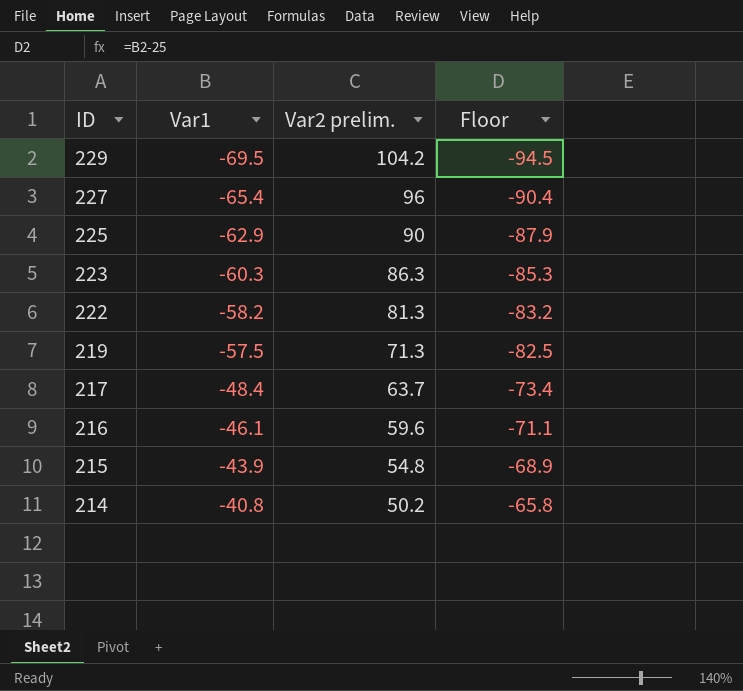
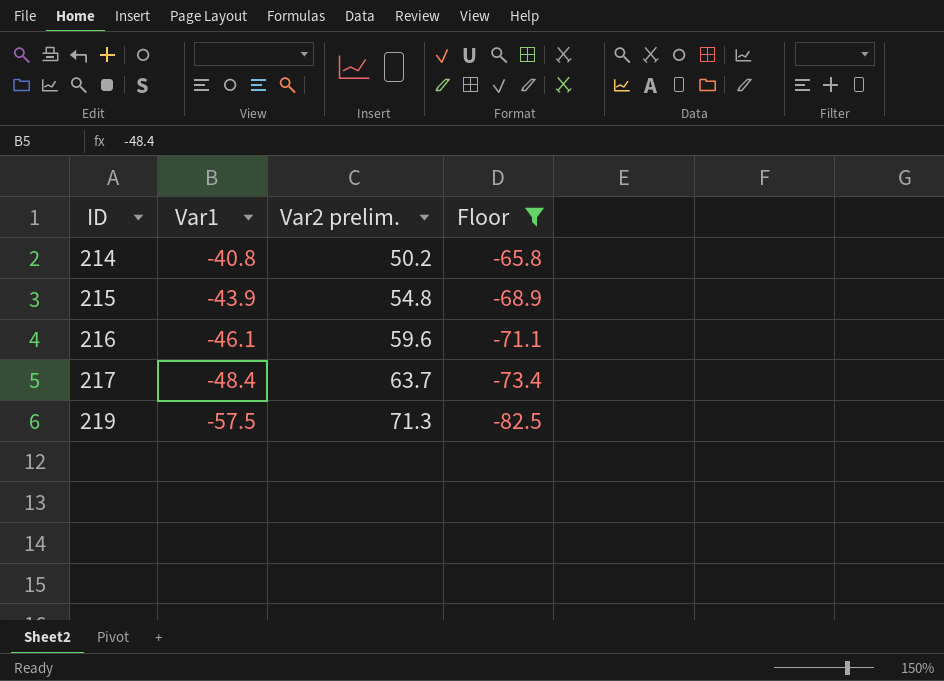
filter: none -> Floor >= -82.5
row order: ID descending -> ID ascending

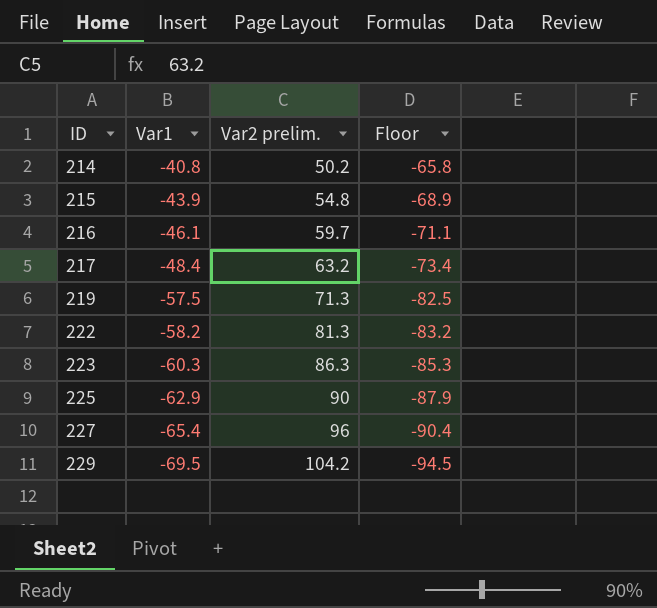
filter: Floor >= -82.5 -> none
216 | Var2 prelim.: 59.6 -> 59.7
217 | Var2 prelim.: 63.7 -> 63.2

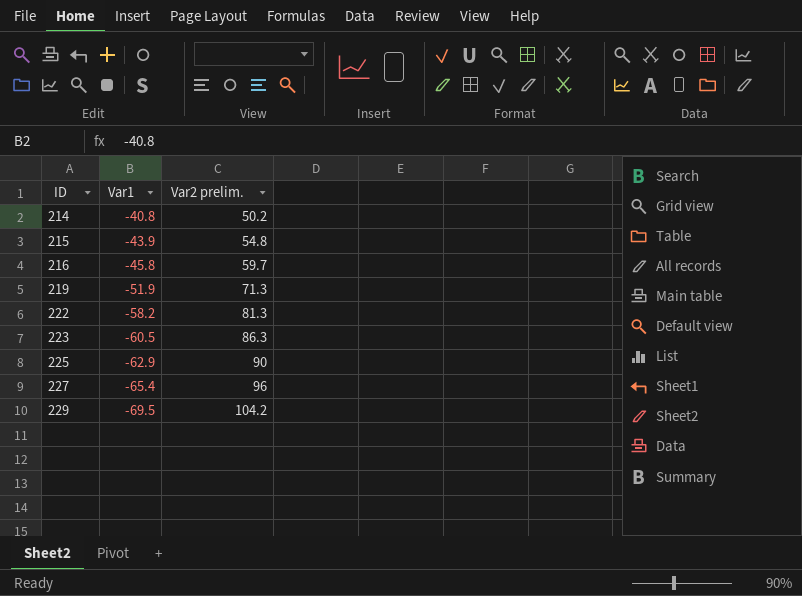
column Floor | formula: [Var1] - 25 -> none
row 217: -48.4 | 63.2 | -73.4 -> none
216 | Var1: -46.1 -> -45.8
219 | Var1: -57.5 -> -51.9
223 | Var1: -60.3 -> -60.5

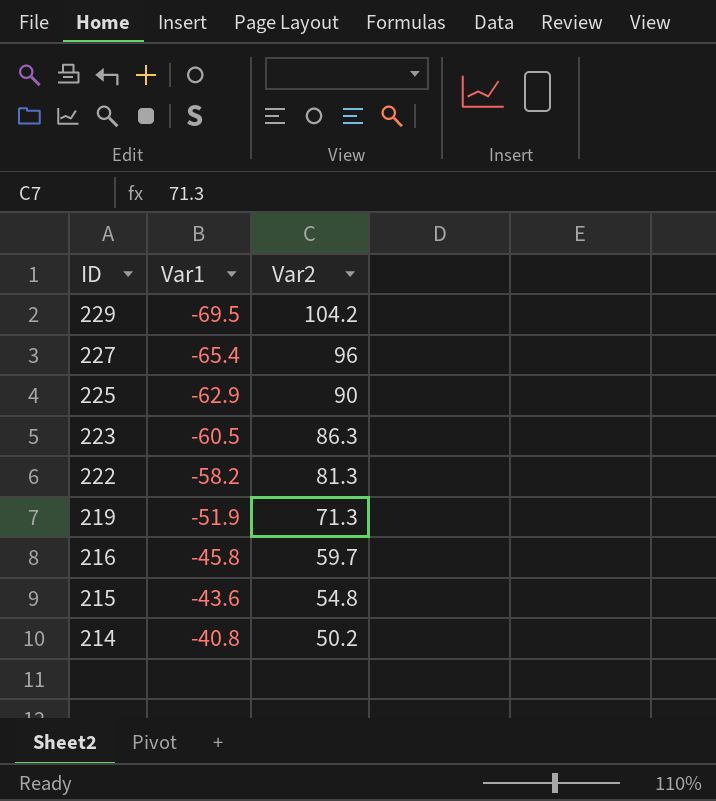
row order: ID ascending -> ID descending
column name: Var2 prelim. -> Var2
215 | Var1: -43.9 -> -43.6

